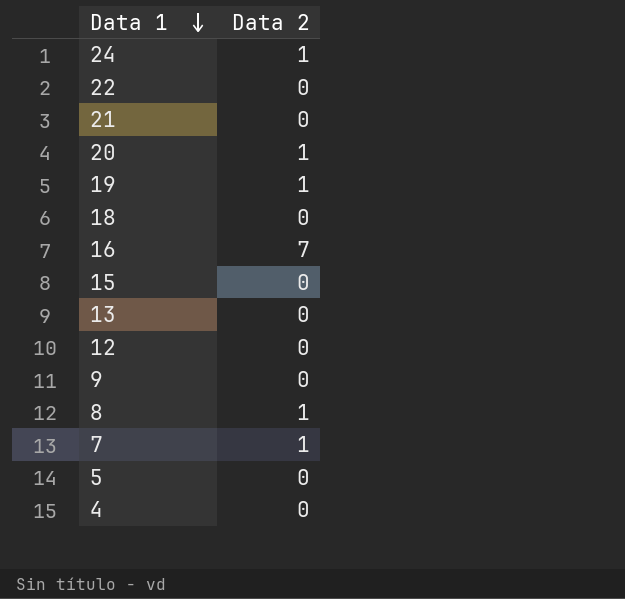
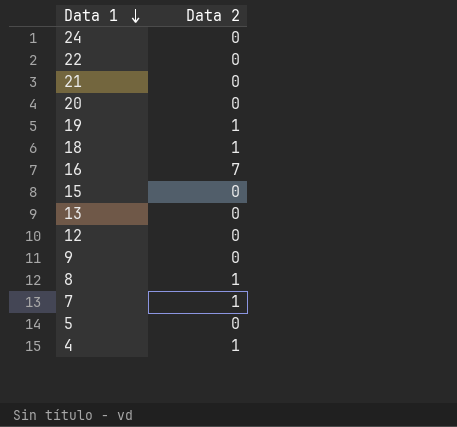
24 | Data 2: 1 -> 0
20 | Data 2: 1 -> 0
18 | Data 2: 0 -> 1
4 | Data 2: 0 -> 1

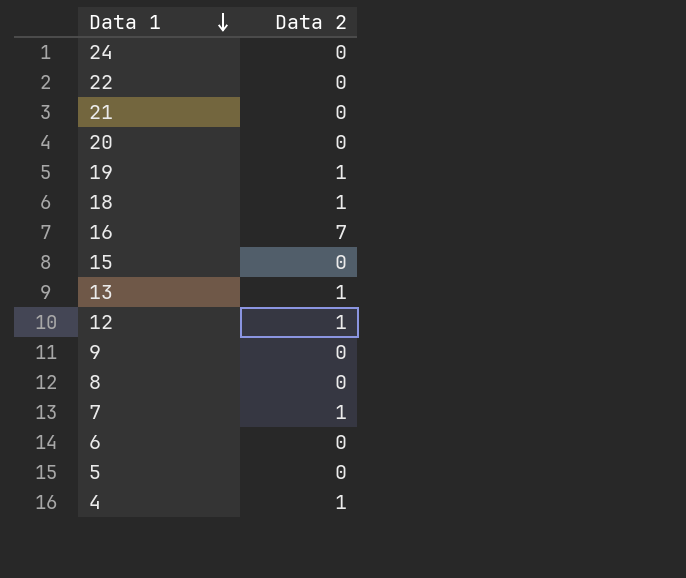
13 | Data 2: 0 -> 1
12 | Data 2: 0 -> 1
8 | Data 2: 1 -> 0
row 6: none -> 0

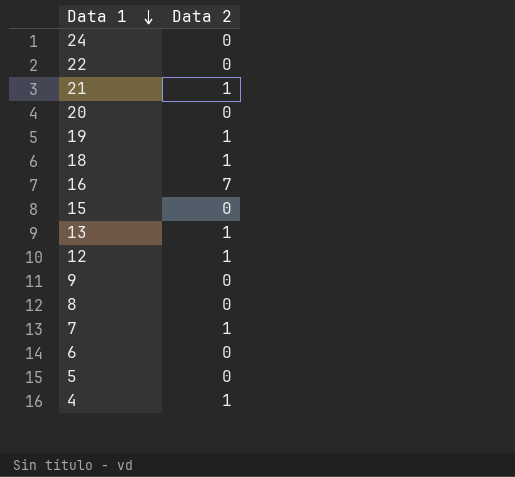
21 | Data 2: 0 -> 1

